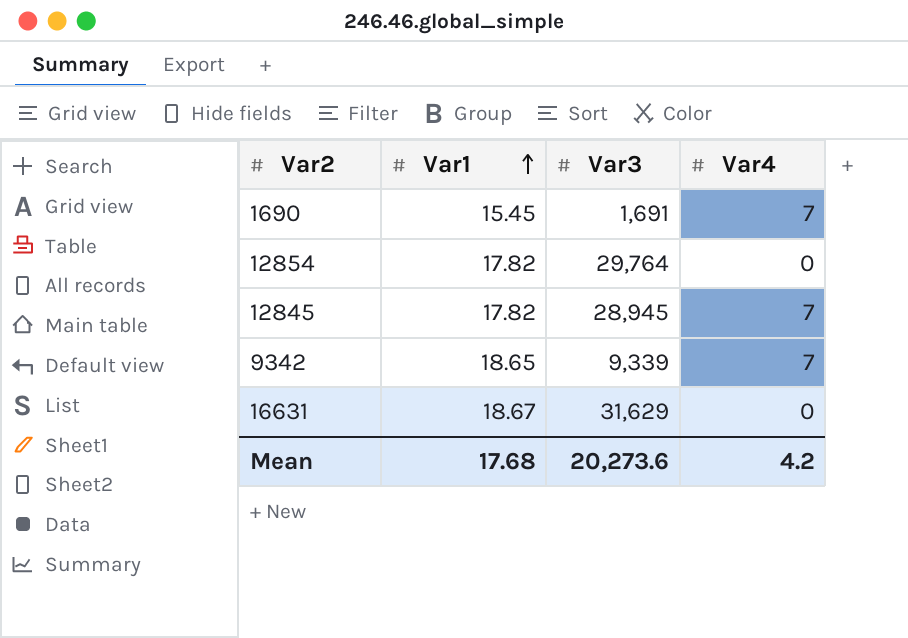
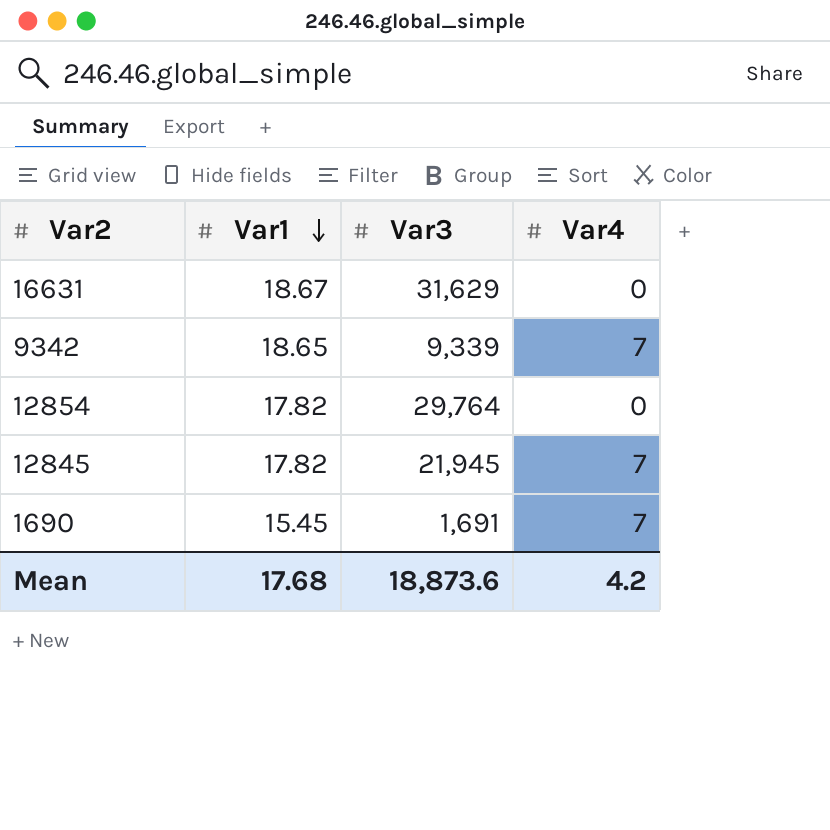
row order: Var1 ascending -> Var1 descending
12845 | Var3: 28,945 -> 21,945
Mean | Var3: 20,273.6 -> 18,873.6

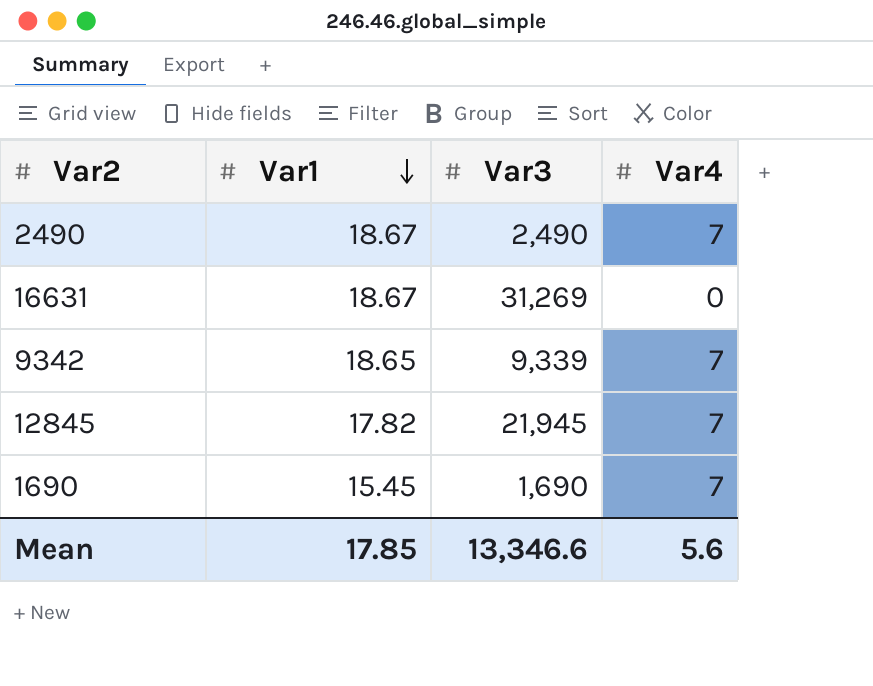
row 12854: 17.82 | 29,764 | 0 -> none
row 2490: none -> 18.67 | 2,490 | 7
16631 | Var3: 31,629 -> 31,269
1690 | Var3: 1,691 -> 1,690
Mean | Var1: 17.68 -> 17.85
Mean | Var3: 18,873.6 -> 13,346.6
Mean | Var4: 4.2 -> 5.6

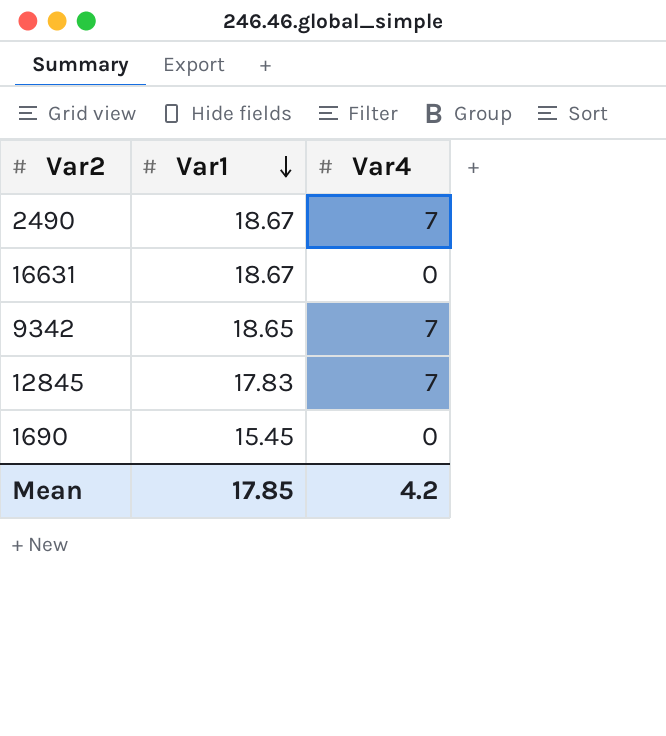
column Var3 | position: 3 -> none
12845 | Var1: 17.82 -> 17.83
1690 | Var4: 7 -> 0
Mean | Var4: 5.6 -> 4.2

